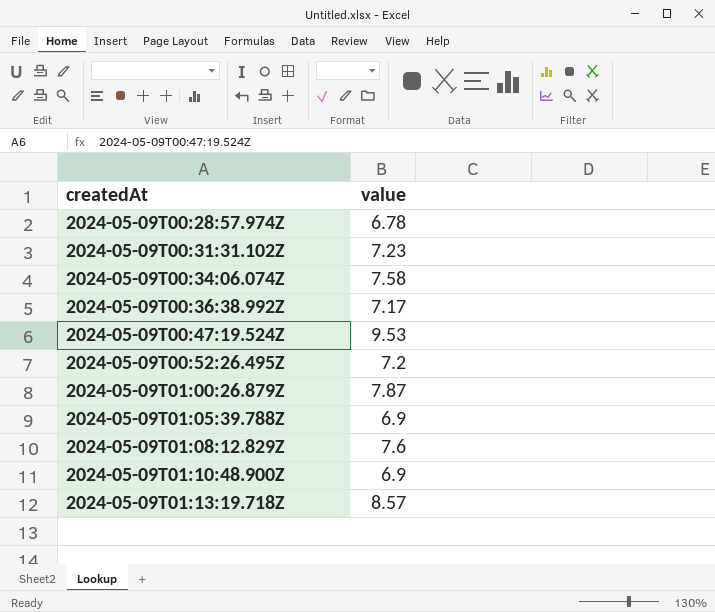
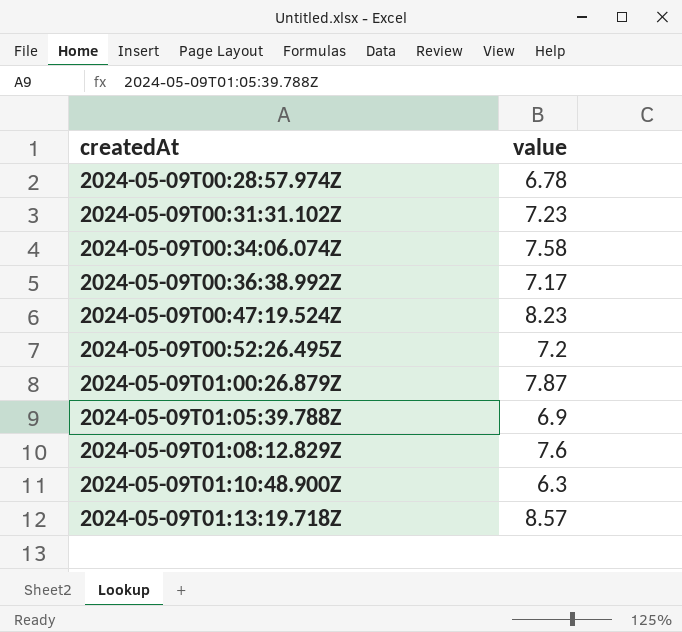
2024-05-09T00:47:19.524Z | value: 9.53 -> 8.23
2024-05-09T01:10:48.900Z | value: 6.9 -> 6.3

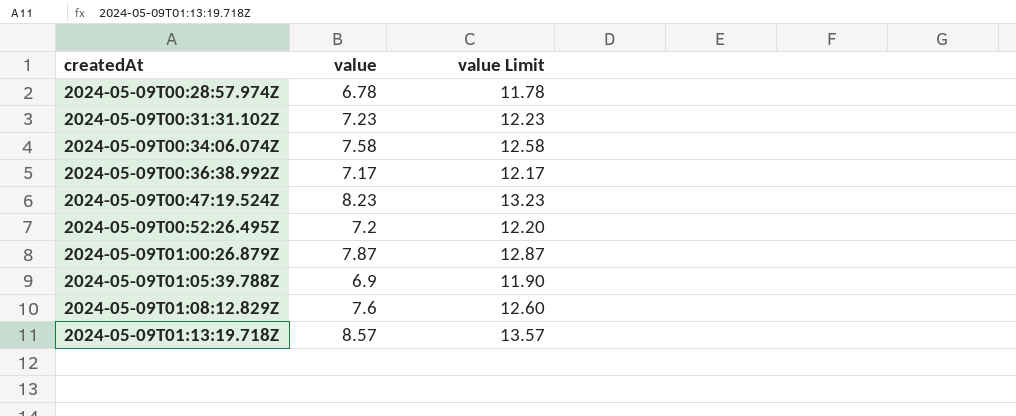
column value Limit | formula: none -> [value] + 5
row 2024-05-09T01:10:48.900Z: 6.3 -> none

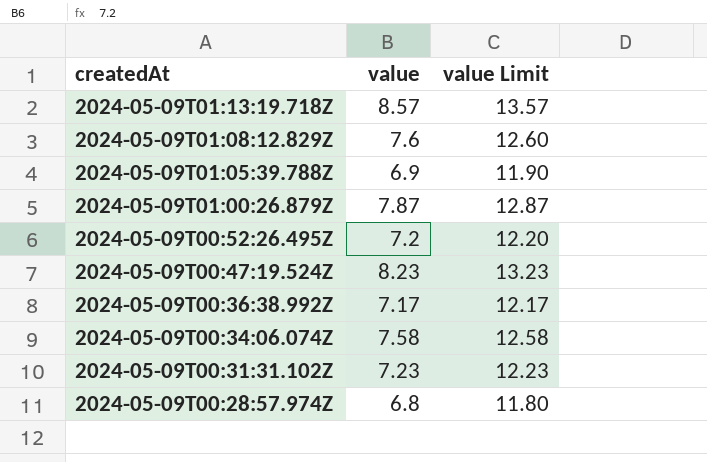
row order: createdAt ascending -> createdAt descending
2024-05-09T00:28:57.974Z | value: 6.78 -> 6.8
2024-05-09T00:28:57.974Z | value Limit: 11.78 -> 11.80

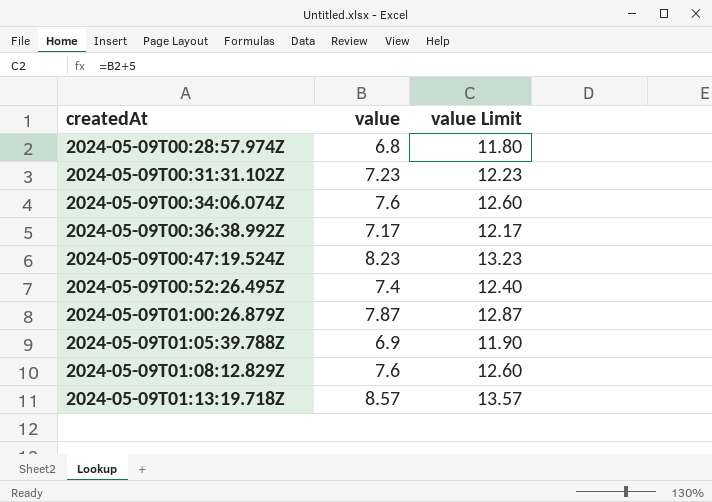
row order: createdAt descending -> createdAt ascending
2024-05-09T00:34:06.074Z | value: 7.58 -> 7.6
2024-05-09T00:34:06.074Z | value Limit: 12.58 -> 12.60
2024-05-09T00:52:26.495Z | value: 7.2 -> 7.4
2024-05-09T00:52:26.495Z | value Limit: 12.20 -> 12.40

